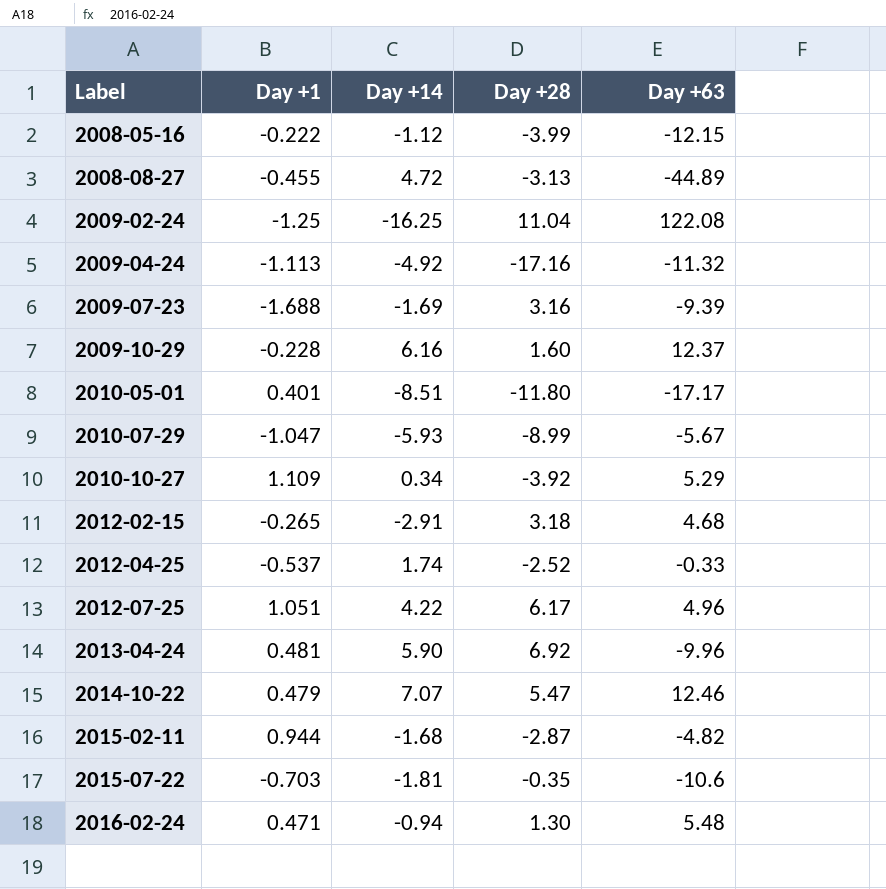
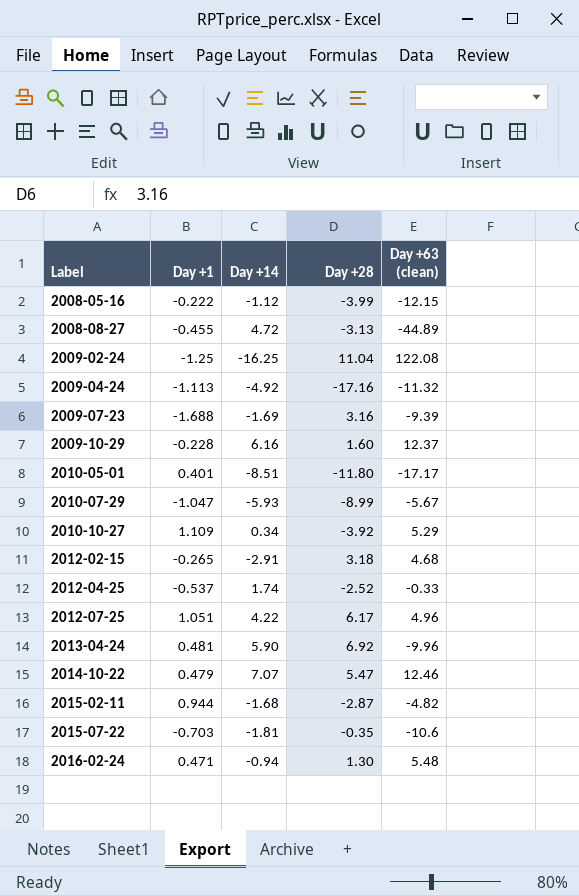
column name: Day +63 -> Day +63 (clean)

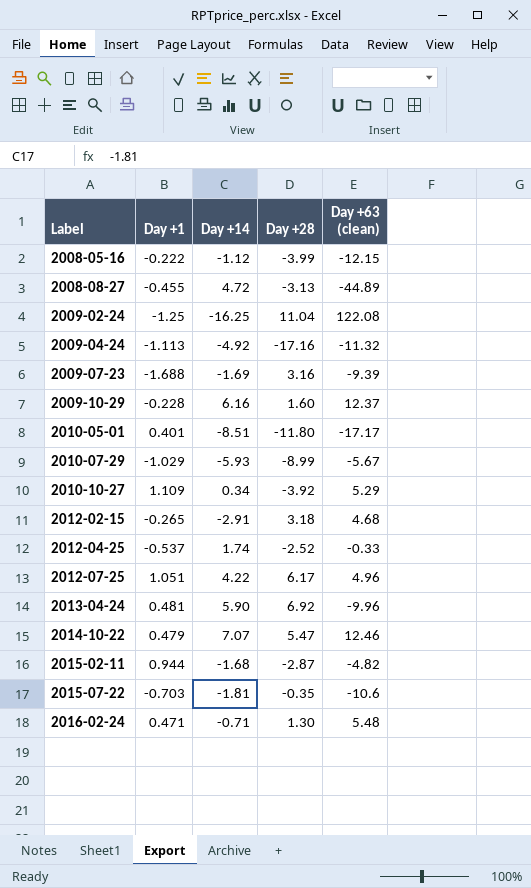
2010-07-29 | Day +1: -1.047 -> -1.029
2016-02-24 | Day +14: -0.94 -> -0.71

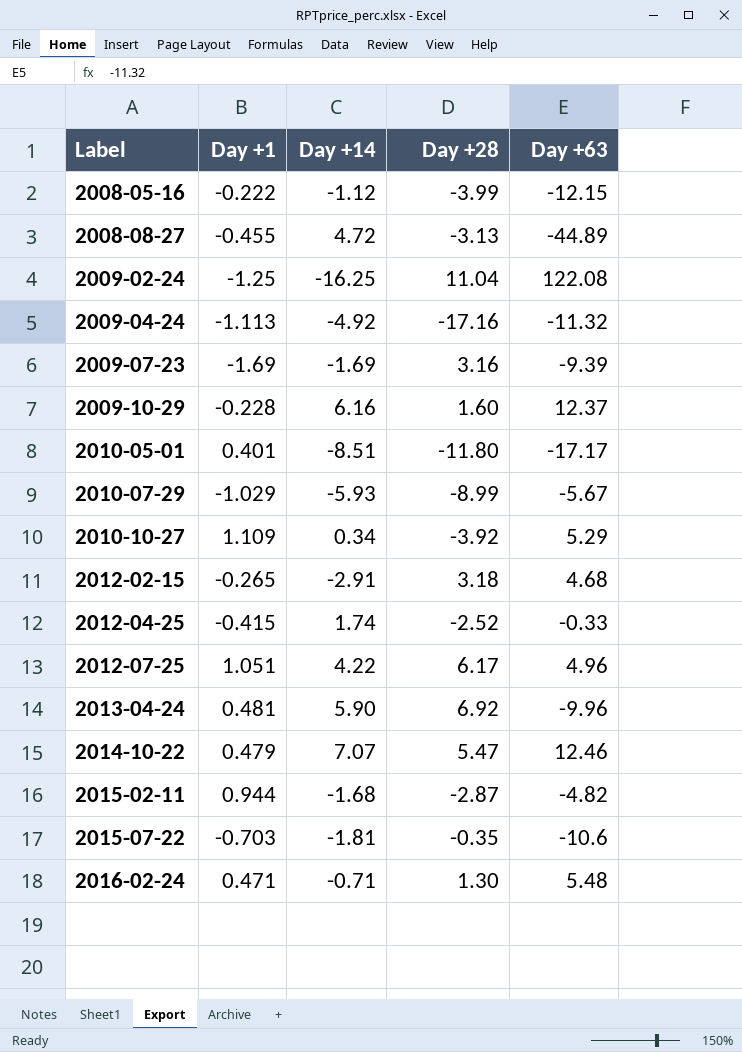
column name: Day +63 (clean) -> Day +63
2009-07-23 | Day +1: -1.688 -> -1.69
2012-04-25 | Day +1: -0.537 -> -0.415

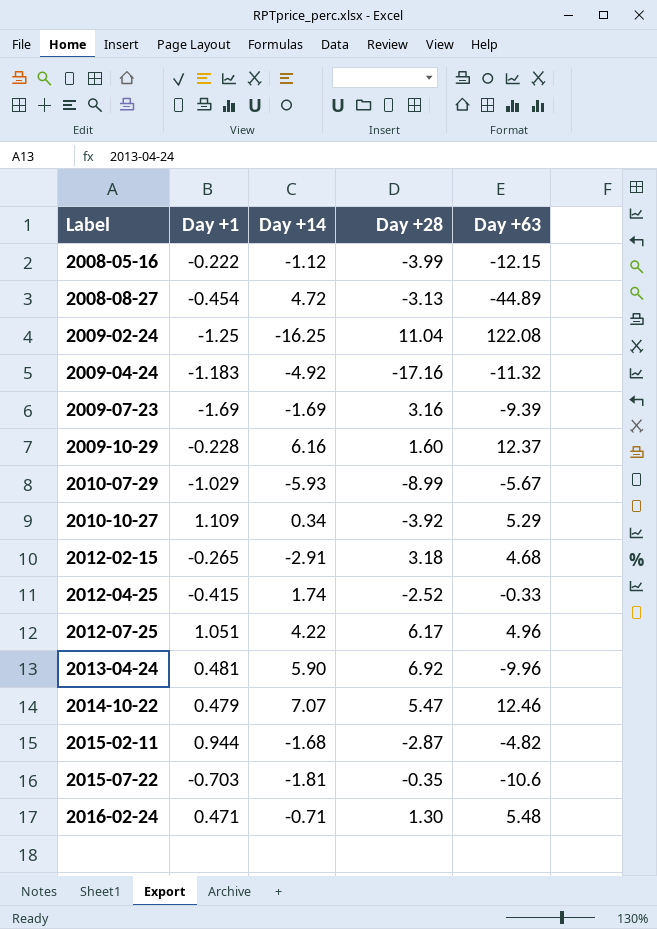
row 2010-05-01: 0.401 | -8.51 | -11.80 | -17.17 -> none
2008-08-27 | Day +1: -0.455 -> -0.454
2009-04-24 | Day +1: -1.113 -> -1.183

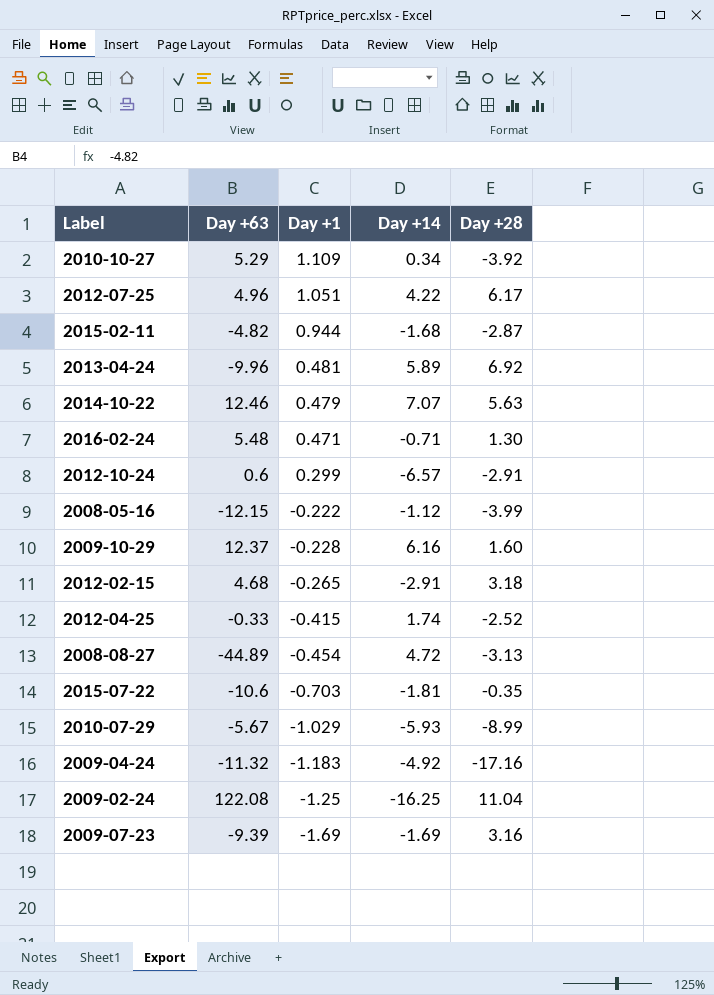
row order: Label ascending -> Day +1 descending
column Day +63 | position: 5 -> 2
2013-04-24 | Day +14: 5.90 -> 5.89
2014-10-22 | Day +28: 5.47 -> 5.63
row 2012-10-24: none -> 0.6 | 0.299 | -6.57 | -2.91

